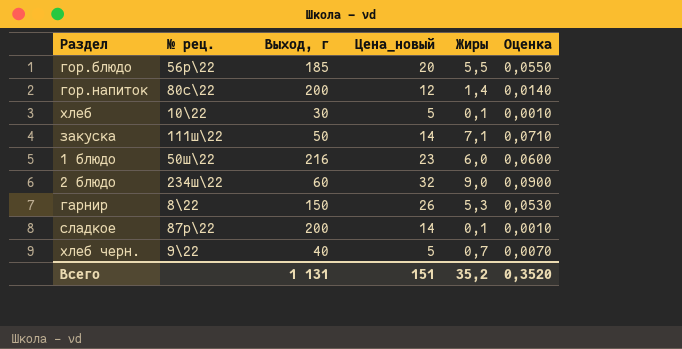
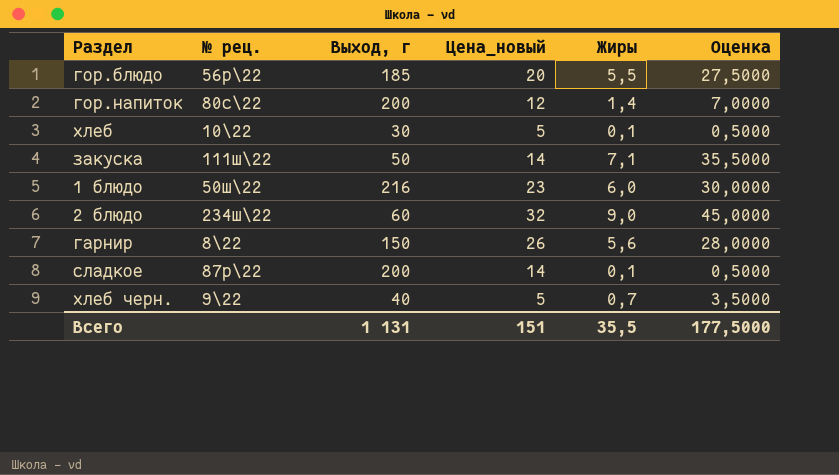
column Оценка | formula: [Жиры] * 0,01 -> [Жиры] * 5
гарнир | Жиры: 5,3 -> 5,6
Всего | Жиры: 35,2 -> 35,5
Всего | Оценка: 0,3520 -> 177,5000

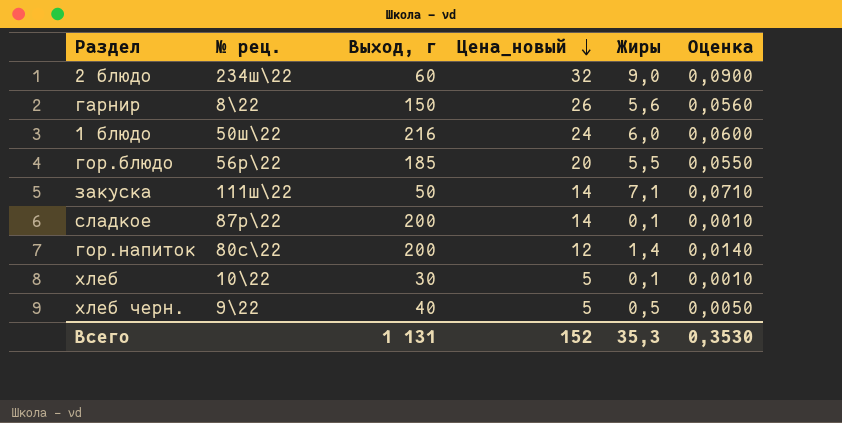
row order: none -> Цена_новый descending
column Оценка | formula: [Жиры] * 5 -> [Жиры] * 0,01
1 блюдо | Цена_новый: 23 -> 24
хлеб черн. | Жиры: 0,7 -> 0,5
Всего | Цена_новый: 151 -> 152
Всего | Жиры: 35,5 -> 35,3
Всего | Оценка: 177,5000 -> 0,3530

